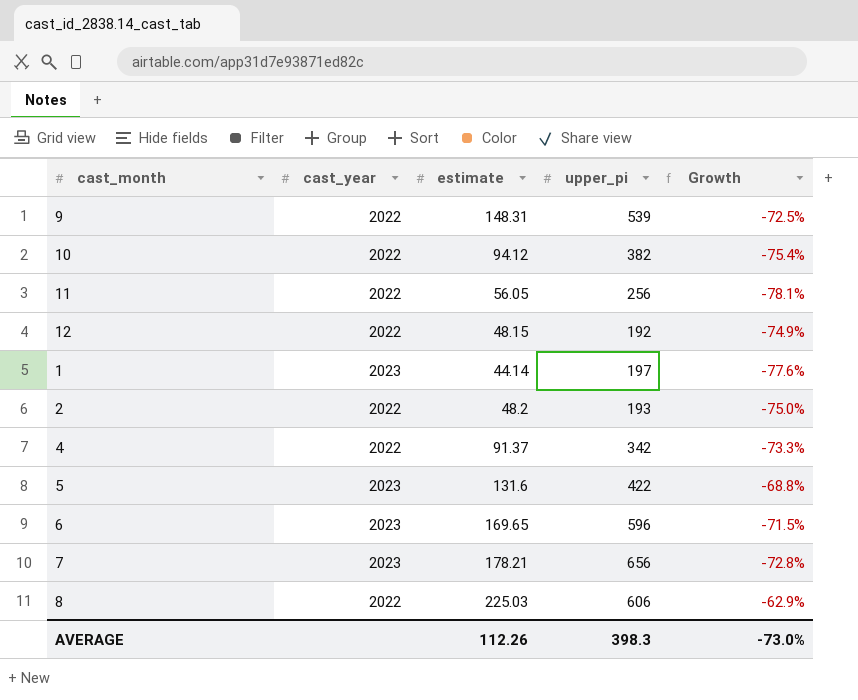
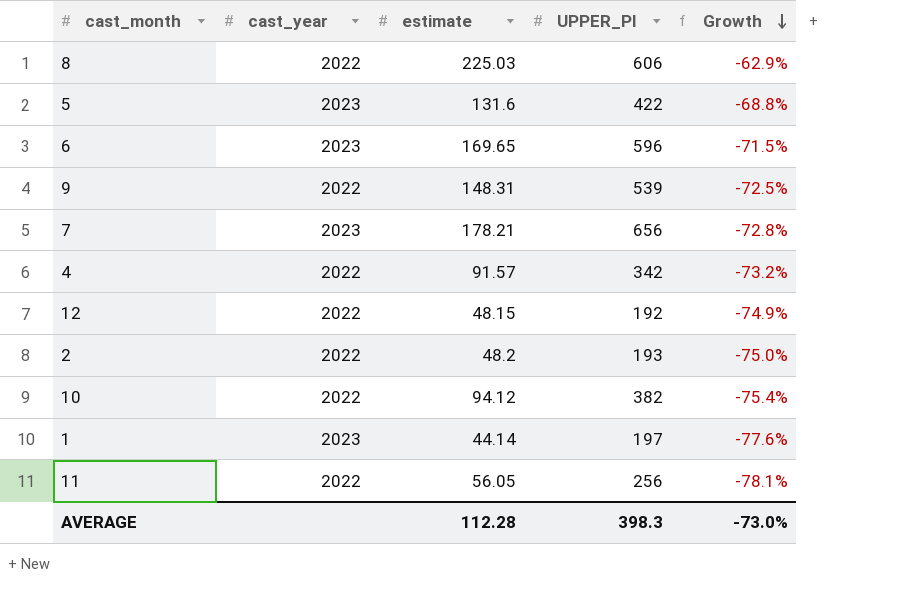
row order: none -> Growth descending
column name: upper_pi -> UPPER_PI
4 | estimate: 91.37 -> 91.57
4 | Growth: -73.3% -> -73.2%
AVERAGE | estimate: 112.26 -> 112.28

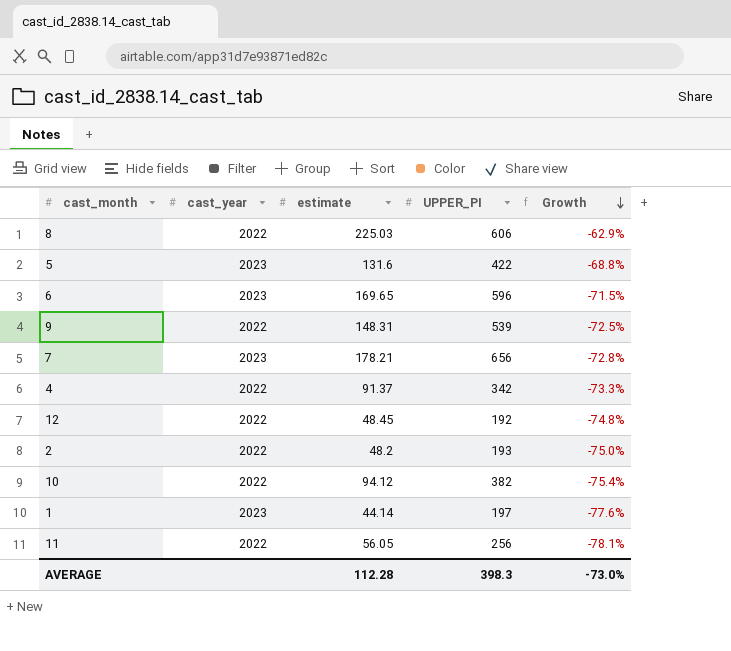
4 | estimate: 91.57 -> 91.37
4 | Growth: -73.2% -> -73.3%
12 | estimate: 48.15 -> 48.45
12 | Growth: -74.9% -> -74.8%

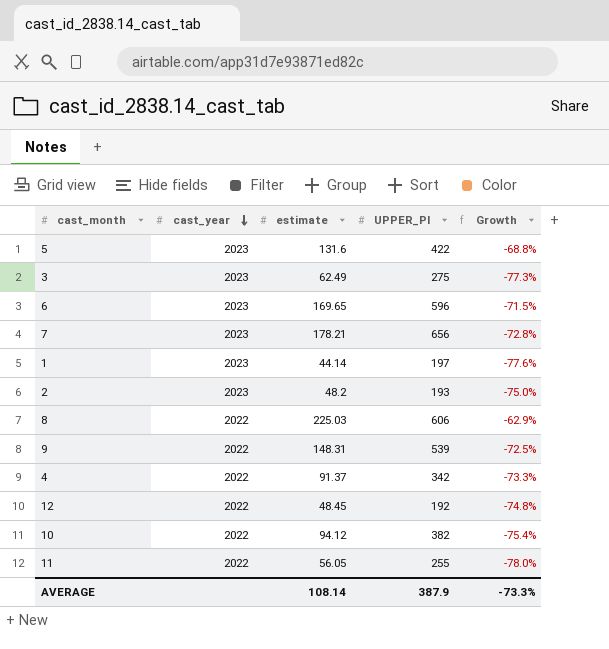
row order: Growth descending -> cast_year descending
row 3: none -> 2023 | 62.49 | 275 | -77.3%
2 | cast_year: 2022 -> 2023
11 | UPPER_PI: 256 -> 255
11 | Growth: -78.1% -> -78.0%
AVERAGE | estimate: 112.28 -> 108.14
AVERAGE | UPPER_PI: 398.3 -> 387.9
AVERAGE | Growth: -73.0% -> -73.3%

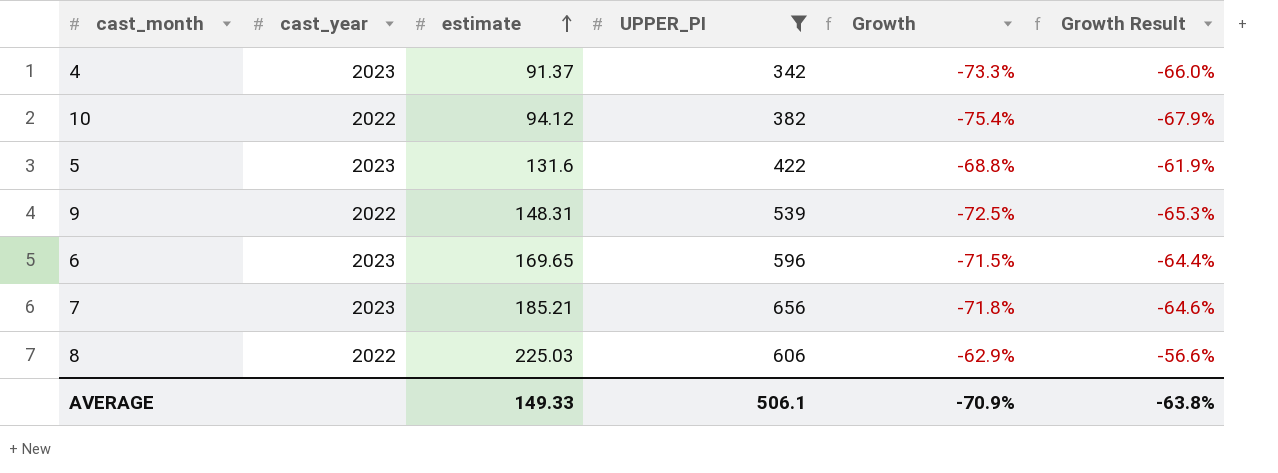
filter: none -> UPPER_PI >= 342
row order: cast_year descending -> estimate ascending
column Growth Result | formula: none -> [Growth] * 0.9
4 | cast_year: 2022 -> 2023
7 | estimate: 178.21 -> 185.21
7 | Growth: -72.8% -> -71.8%
AVERAGE | estimate: 108.14 -> 149.33
AVERAGE | UPPER_PI: 387.9 -> 506.1
AVERAGE | Growth: -73.3% -> -70.9%

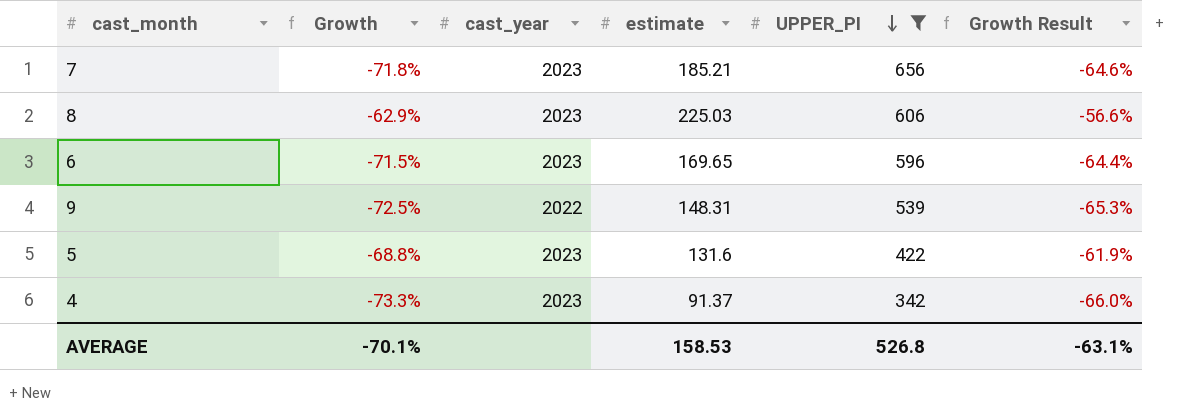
row order: estimate ascending -> UPPER_PI descending
column Growth | position: 5 -> 2
row 10: 2022 | 94.12 | 382 | -75.4% | -67.9% -> none
8 | cast_year: 2022 -> 2023
AVERAGE | Growth: -70.9% -> -70.1%
AVERAGE | estimate: 149.33 -> 158.53
AVERAGE | UPPER_PI: 506.1 -> 526.8
AVERAGE | Growth Result: -63.8% -> -63.1%

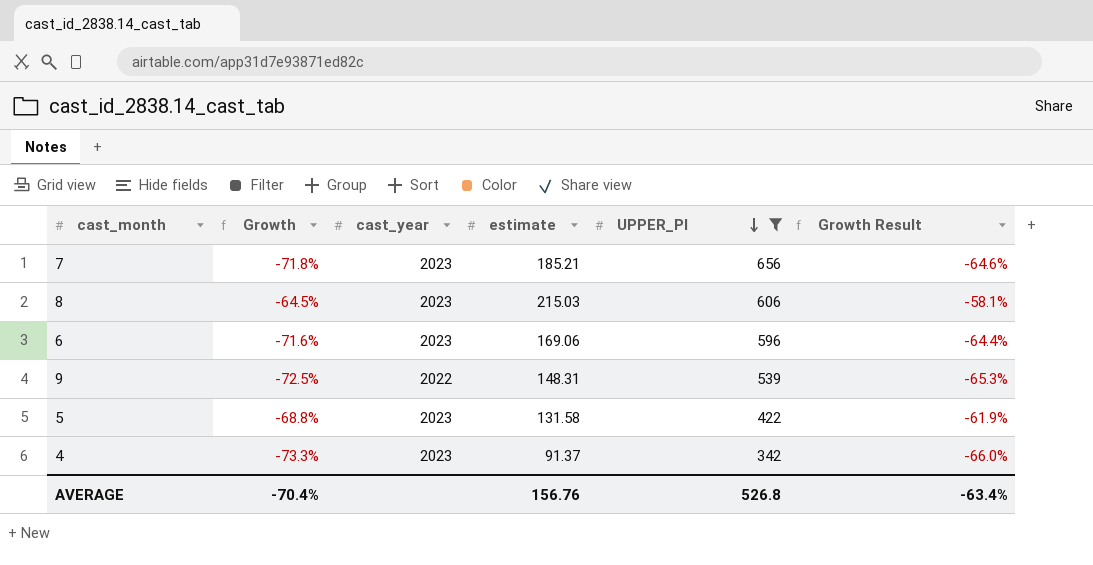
8 | Growth: -62.9% -> -64.5%
8 | estimate: 225.03 -> 215.03
8 | Growth Result: -56.6% -> -58.1%
6 | Growth: -71.5% -> -71.6%
6 | estimate: 169.65 -> 169.06
5 | estimate: 131.6 -> 131.58
AVERAGE | Growth: -70.1% -> -70.4%
AVERAGE | estimate: 158.53 -> 156.76
AVERAGE | Growth Result: -63.1% -> -63.4%

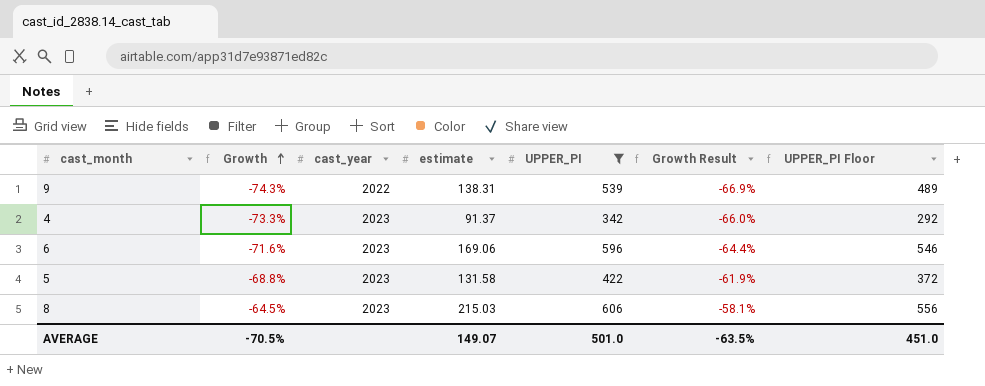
row order: UPPER_PI descending -> Growth ascending
column UPPER_PI Floor | formula: none -> [UPPER_PI] - 50
row 7: -71.8% | 2023 | 185.21 | 656 | -64.6% -> none
9 | Growth: -72.5% -> -74.3%
9 | estimate: 148.31 -> 138.31
9 | Growth Result: -65.3% -> -66.9%
AVERAGE | Growth: -70.4% -> -70.5%
AVERAGE | estimate: 156.76 -> 149.07
AVERAGE | UPPER_PI: 526.8 -> 501.0
AVERAGE | Growth Result: -63.4% -> -63.5%

